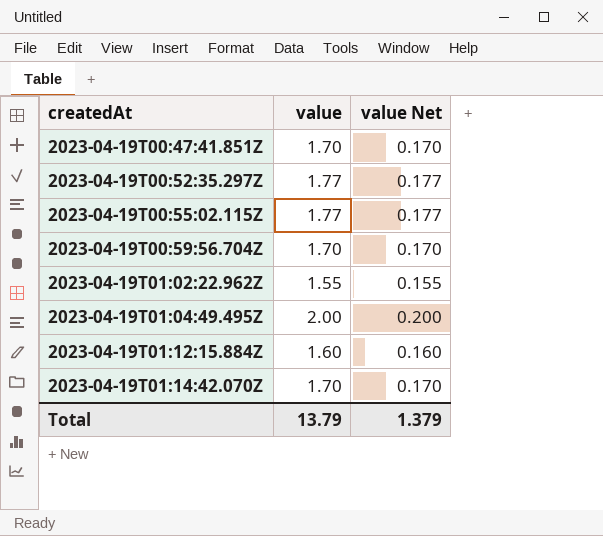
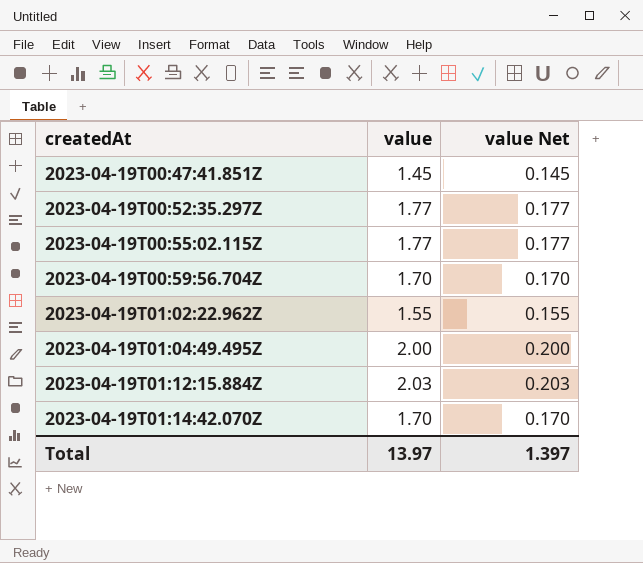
2023-04-19T00:47:41.851Z | value: 1.70 -> 1.45
2023-04-19T00:47:41.851Z | value Net: 0.170 -> 0.145
2023-04-19T01:12:15.884Z | value: 1.60 -> 2.03
2023-04-19T01:12:15.884Z | value Net: 0.160 -> 0.203
Total | value: 13.79 -> 13.97
Total | value Net: 1.379 -> 1.397

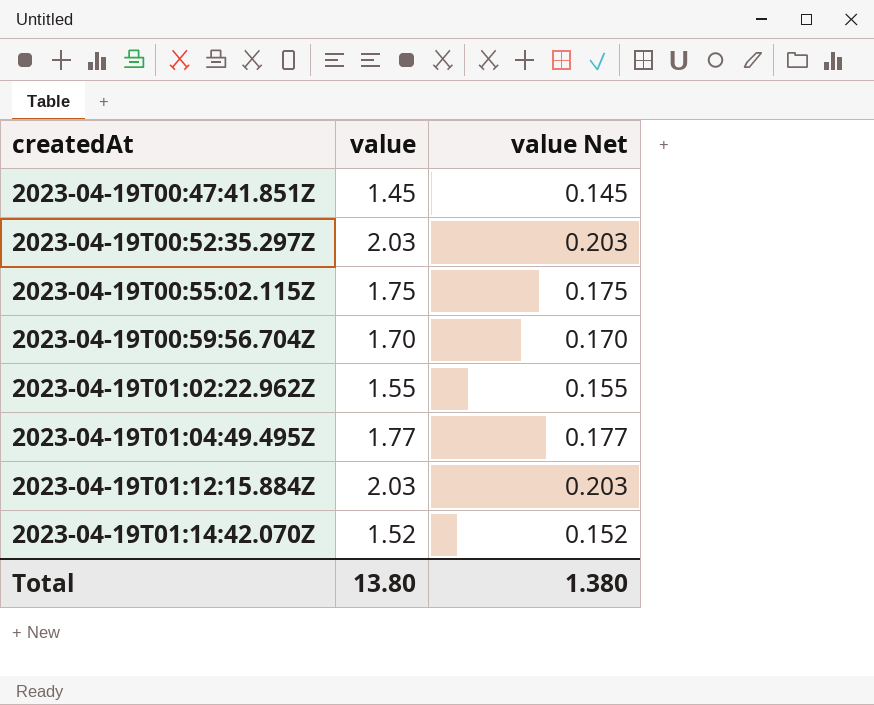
2023-04-19T00:52:35.297Z | value: 1.77 -> 2.03
2023-04-19T00:52:35.297Z | value Net: 0.177 -> 0.203
2023-04-19T00:55:02.115Z | value: 1.77 -> 1.75
2023-04-19T00:55:02.115Z | value Net: 0.177 -> 0.175
2023-04-19T01:04:49.495Z | value: 2.00 -> 1.77
2023-04-19T01:04:49.495Z | value Net: 0.200 -> 0.177
2023-04-19T01:14:42.070Z | value: 1.70 -> 1.52
2023-04-19T01:14:42.070Z | value Net: 0.170 -> 0.152
Total | value: 13.97 -> 13.80
Total | value Net: 1.397 -> 1.380

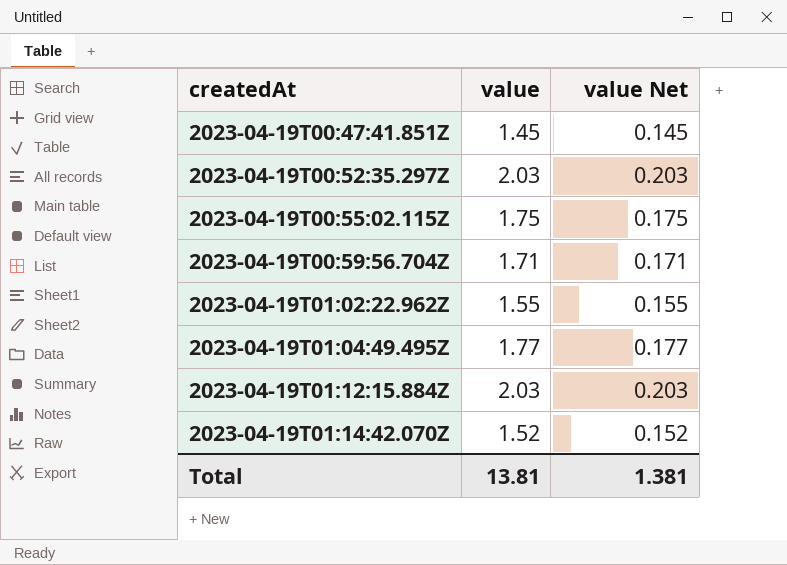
2023-04-19T00:59:56.704Z | value: 1.70 -> 1.71
2023-04-19T00:59:56.704Z | value Net: 0.170 -> 0.171
Total | value: 13.80 -> 13.81
Total | value Net: 1.380 -> 1.381

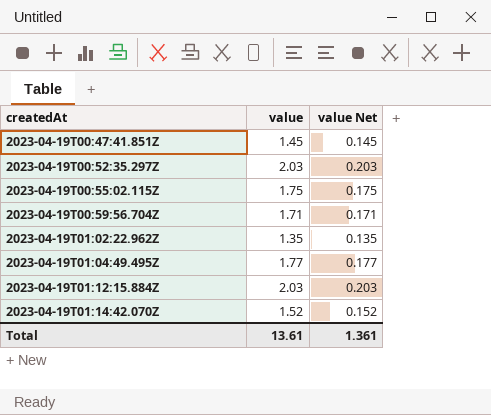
2023-04-19T01:02:22.962Z | value: 1.55 -> 1.35
2023-04-19T01:02:22.962Z | value Net: 0.155 -> 0.135
Total | value: 13.81 -> 13.61
Total | value Net: 1.381 -> 1.361

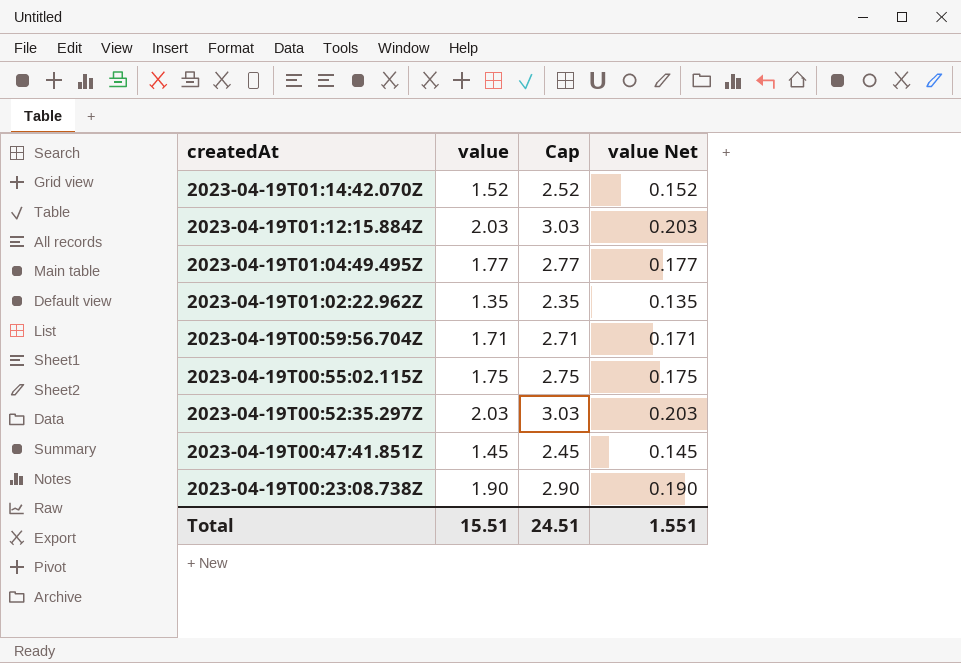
row order: createdAt ascending -> createdAt descending
column Cap | formula: none -> [value] + 1
row 2023-04-19T00:23:08.738Z: none -> 1.90 | 2.90 | 0.190
Total | value: 13.61 -> 15.51
Total | value Net: 1.361 -> 1.551

